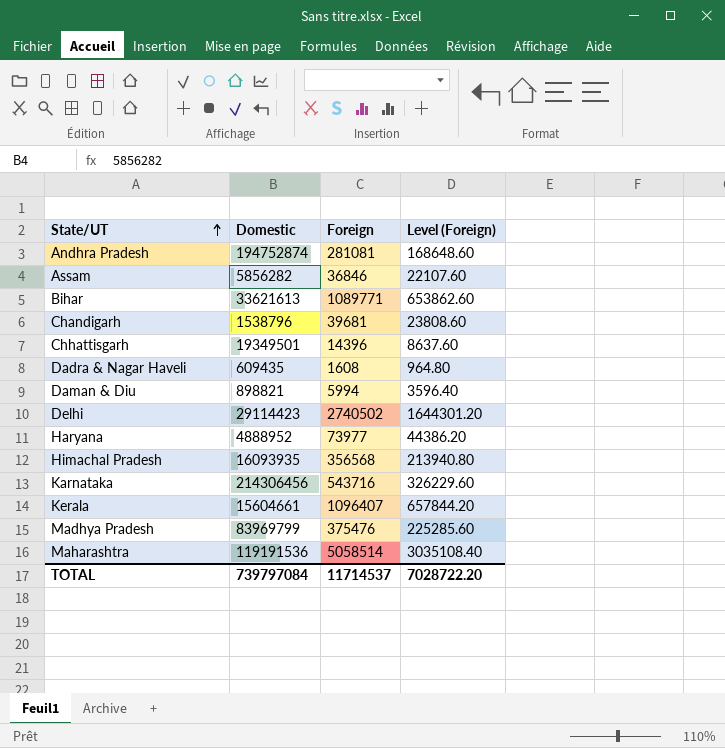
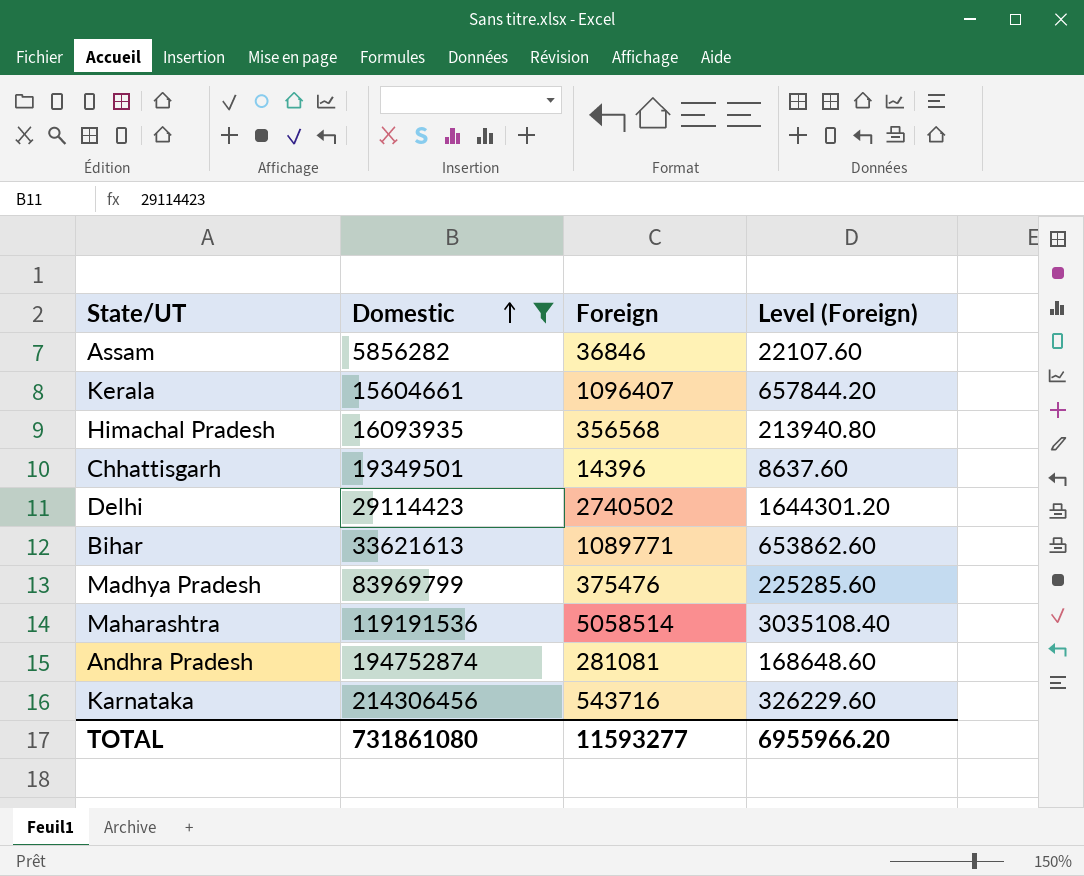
filter: none -> Domestic >= 5856282
row order: State/UT ascending -> Domestic ascending
TOTAL | Domestic: 739797084 -> 731861080
TOTAL | Foreign: 11714537 -> 11593277
TOTAL | Level (Foreign): 7028722.20 -> 6955966.20

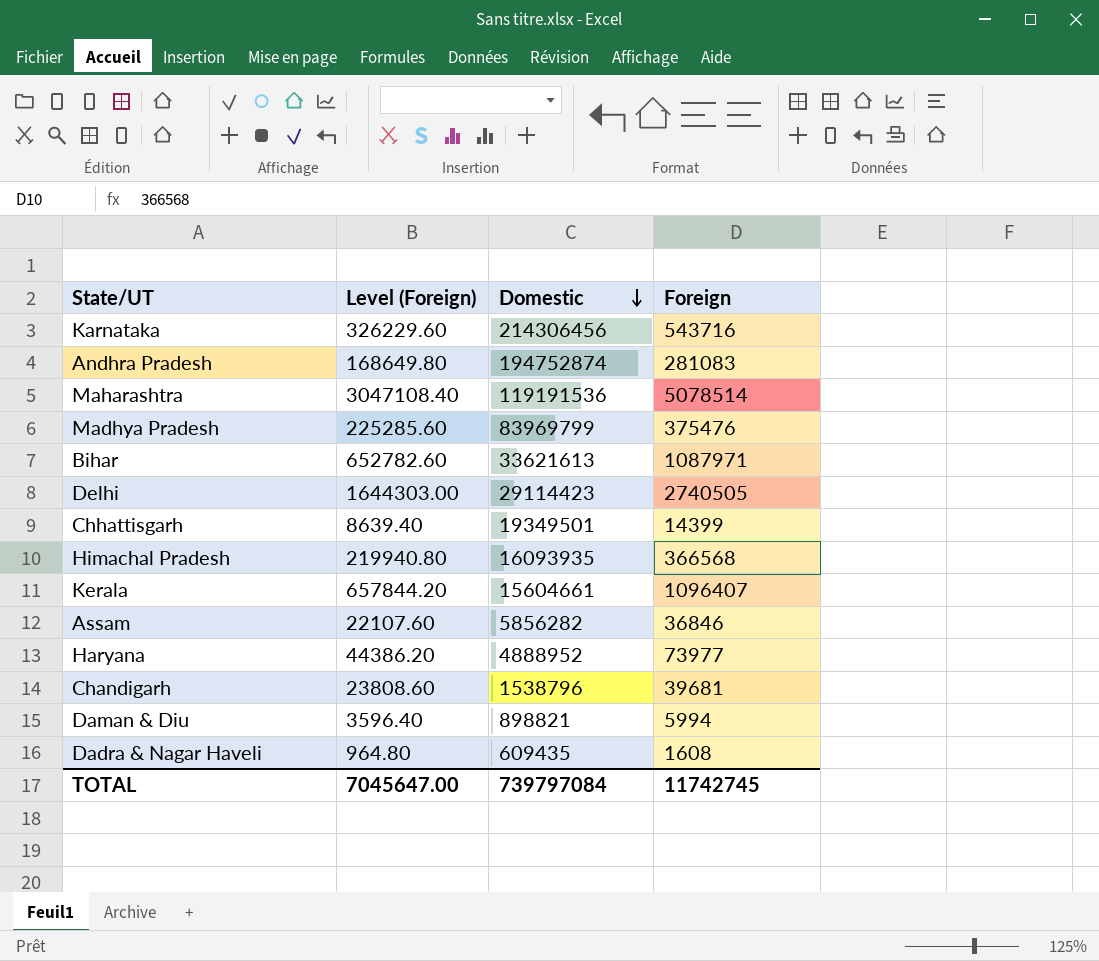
filter: Domestic >= 5856282 -> none
row order: Domestic ascending -> Domestic descending
column Level (Foreign) | position: 4 -> 2
Andhra Pradesh | Level (Foreign): 168648.60 -> 168649.80
Andhra Pradesh | Foreign: 281081 -> 281083
Maharashtra | Level (Foreign): 3035108.40 -> 3047108.40
Maharashtra | Foreign: 5058514 -> 5078514
Bihar | Level (Foreign): 653862.60 -> 652782.60
Bihar | Foreign: 1089771 -> 1087971
Delhi | Level (Foreign): 1644301.20 -> 1644303.00
Delhi | Foreign: 2740502 -> 2740505
Chhattisgarh | Level (Foreign): 8637.60 -> 8639.40
Chhattisgarh | Foreign: 14396 -> 14399
Himachal Pradesh | Level (Foreign): 213940.80 -> 219940.80
Himachal Pradesh | Foreign: 356568 -> 366568
TOTAL | Level (Foreign): 6955966.20 -> 7045647.00
TOTAL | Domestic: 731861080 -> 739797084
TOTAL | Foreign: 11593277 -> 11742745

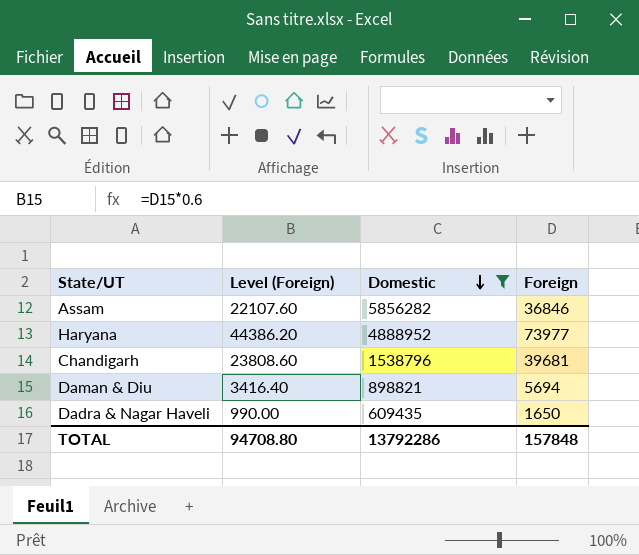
filter: none -> Domestic <= 5856282
Daman & Diu | Level (Foreign): 3596.40 -> 3416.40
Daman & Diu | Foreign: 5994 -> 5694
Dadra & Nagar Haveli | Level (Foreign): 964.80 -> 990.00
Dadra & Nagar Haveli | Foreign: 1608 -> 1650
TOTAL | Level (Foreign): 7045647.00 -> 94708.80
TOTAL | Domestic: 739797084 -> 13792286
TOTAL | Foreign: 11742745 -> 157848

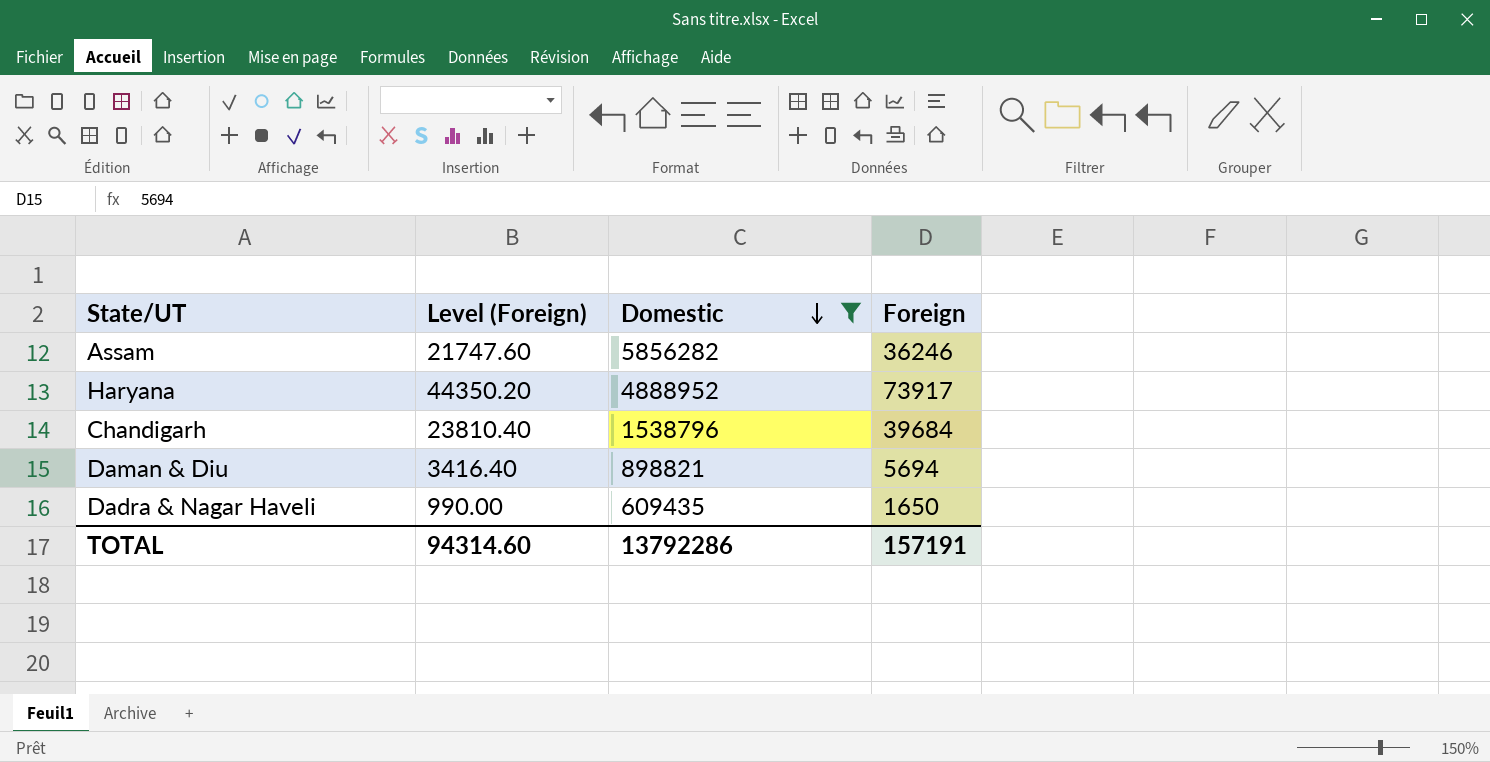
Assam | Level (Foreign): 22107.60 -> 21747.60
Assam | Foreign: 36846 -> 36246
Haryana | Level (Foreign): 44386.20 -> 44350.20
Haryana | Foreign: 73977 -> 73917
Chandigarh | Level (Foreign): 23808.60 -> 23810.40
Chandigarh | Foreign: 39681 -> 39684
TOTAL | Level (Foreign): 94708.80 -> 94314.60
TOTAL | Foreign: 157848 -> 157191

